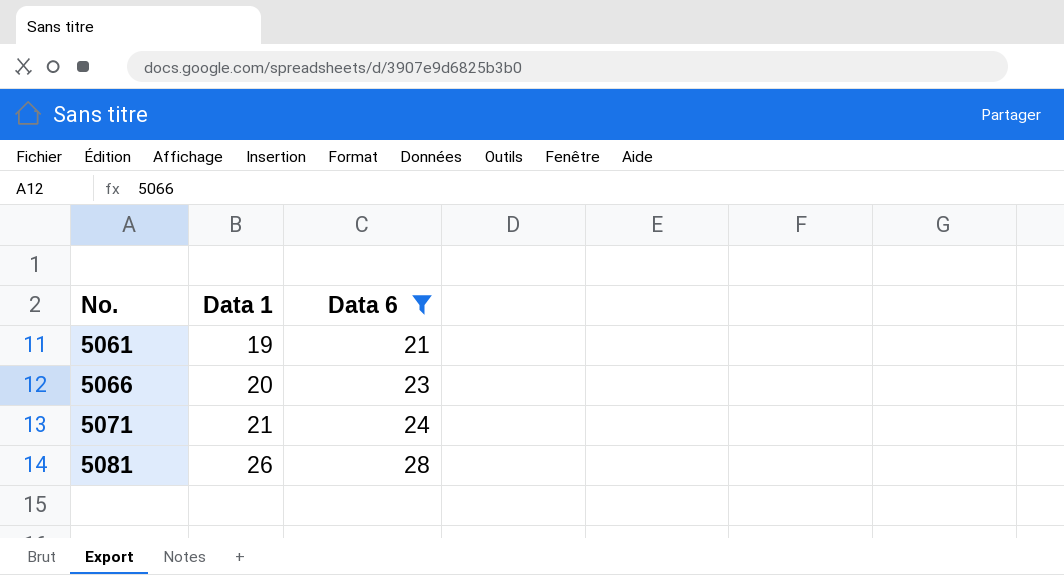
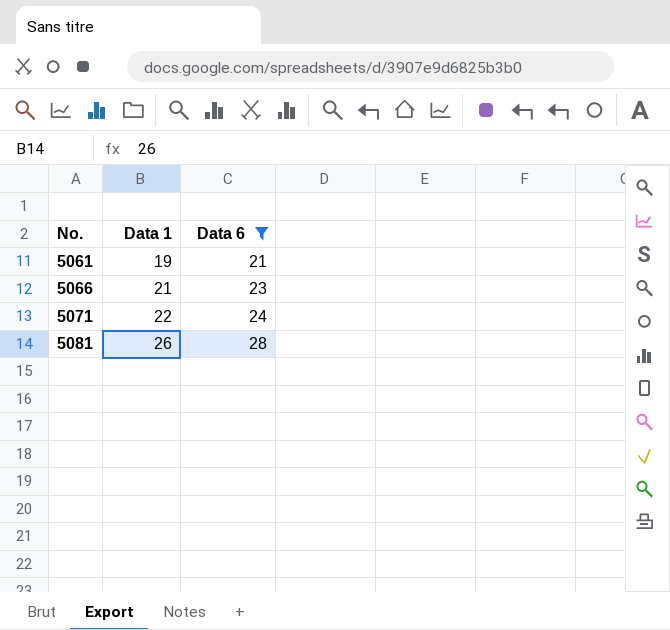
5066 | Data 1: 20 -> 21
5071 | Data 1: 21 -> 22

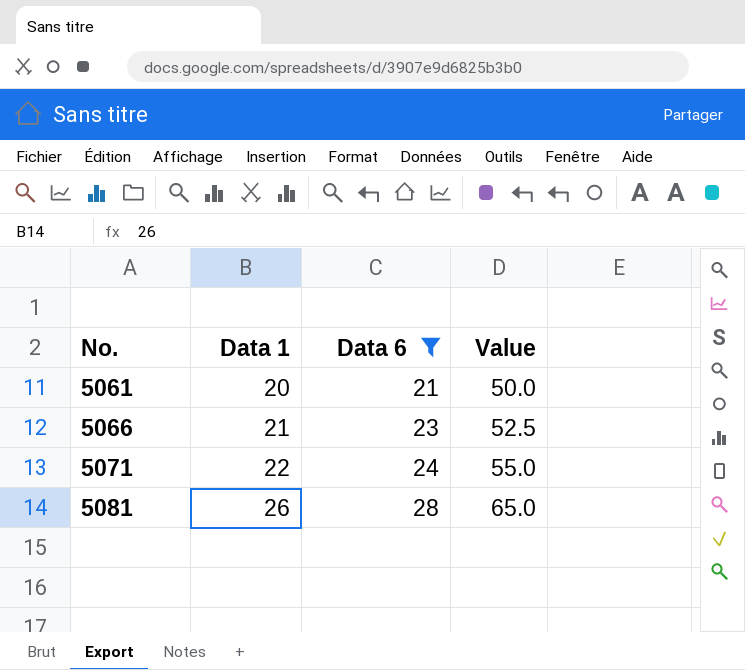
column Value | formula: none -> [Data 1] * 2.5
5061 | Data 1: 19 -> 20

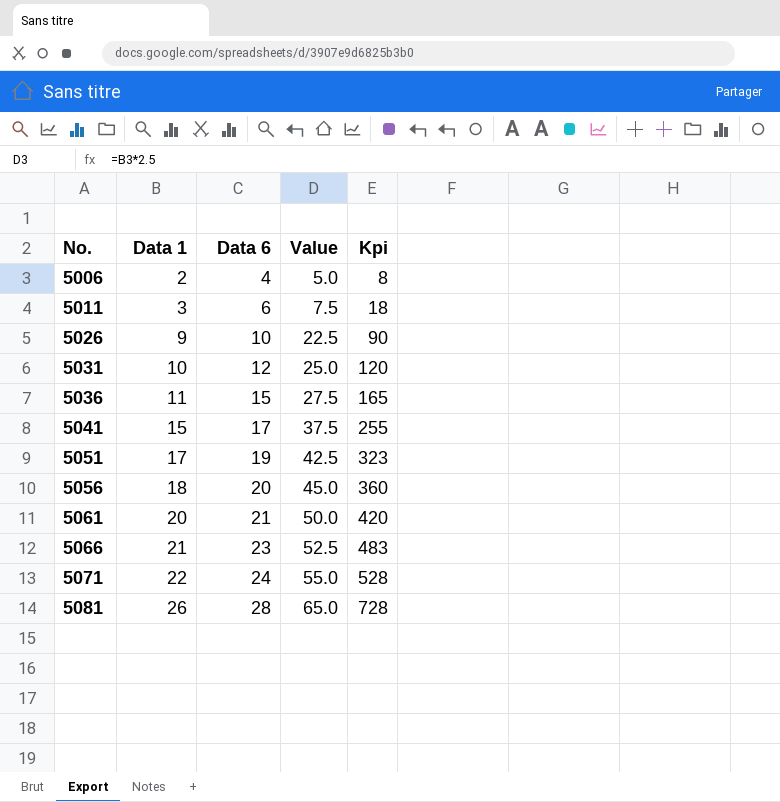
filter: Data 6 >= 21 -> none
column Kpi | formula: none -> [Data 1] * [Data 6]

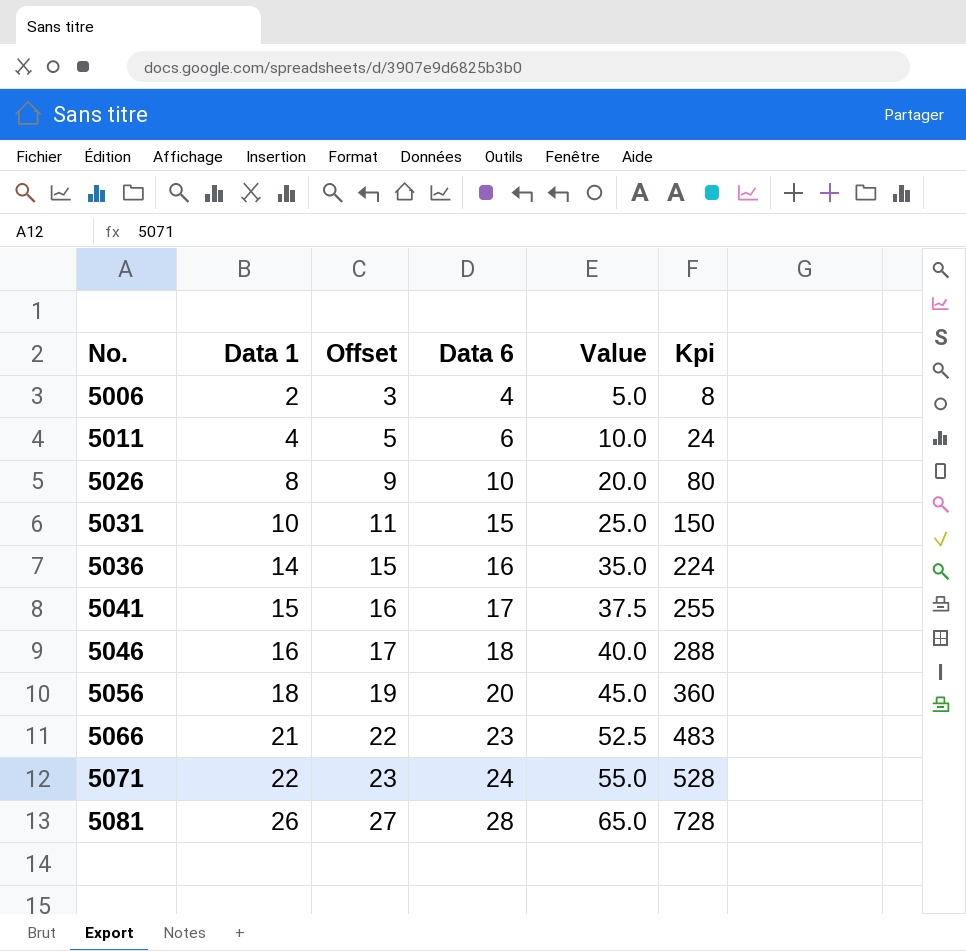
column Offset | formula: none -> [Data 1] + 1
row 5051: 17 | 19 | 42.5 | 323 -> none
row 5061: 20 | 21 | 50.0 | 420 -> none
5011 | Data 1: 3 -> 4
5011 | Value: 7.5 -> 10.0
5011 | Kpi: 18 -> 24
5026 | Data 1: 9 -> 8
5026 | Value: 22.5 -> 20.0
5026 | Kpi: 90 -> 80
5031 | Data 6: 12 -> 15
5031 | Kpi: 120 -> 150
5036 | Data 1: 11 -> 14
5036 | Data 6: 15 -> 16
5036 | Value: 27.5 -> 35.0
5036 | Kpi: 165 -> 224
row 5046: none -> 16 | 17 | 18 | 40.0 | 288

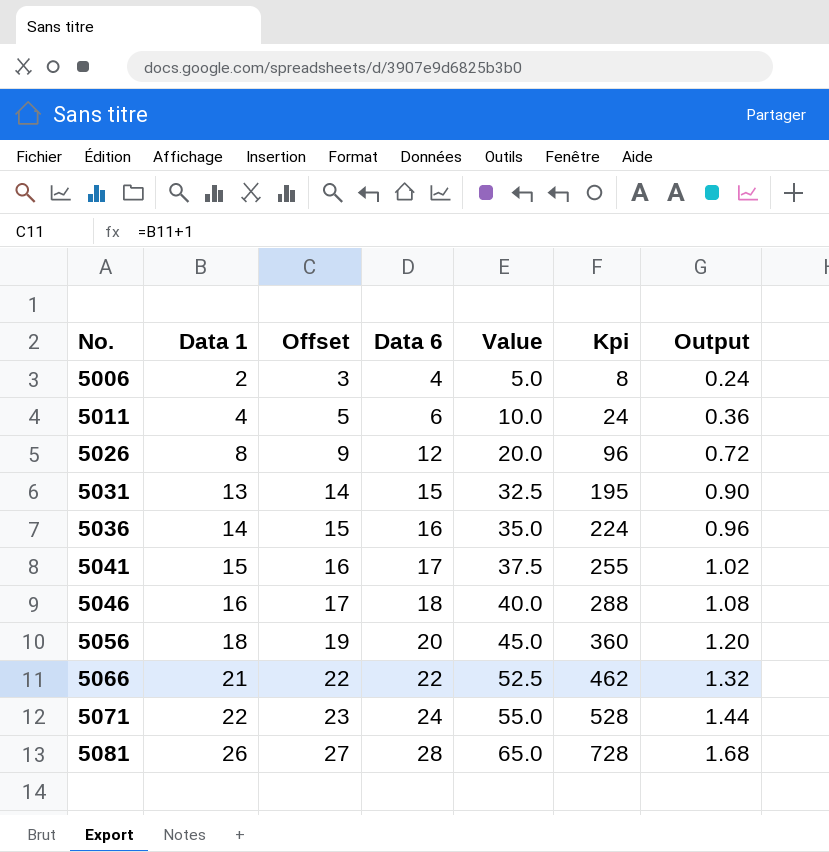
column Output | formula: none -> [Data 6] * 0.06
5026 | Data 6: 10 -> 12
5026 | Kpi: 80 -> 96
5031 | Data 1: 10 -> 13
5031 | Offset: 11 -> 14
5031 | Value: 25.0 -> 32.5
5031 | Kpi: 150 -> 195
5066 | Data 6: 23 -> 22
5066 | Kpi: 483 -> 462

